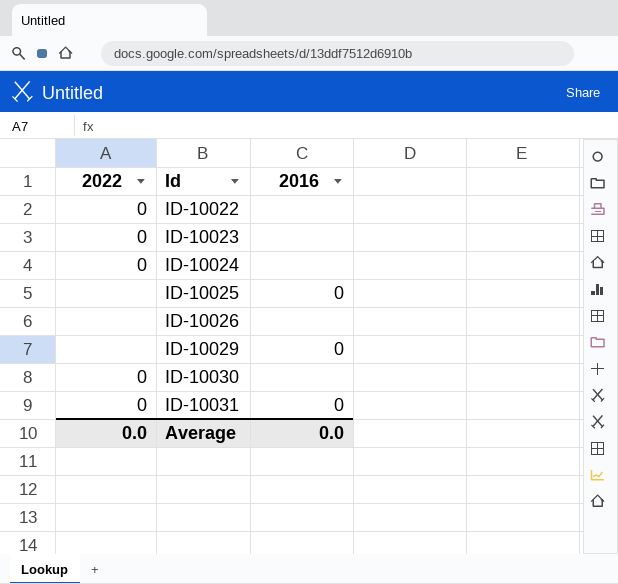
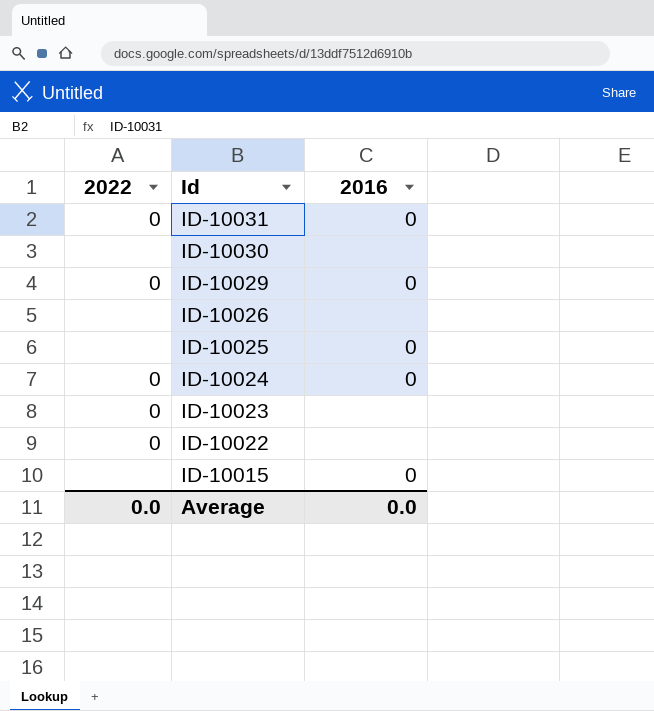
row order: Id ascending -> Id descending
ID-10030 | 2022: 0 -> none
ID-10029 | 2022: none -> 0
ID-10024 | 2016: none -> 0
row ID-10015: none -> none | 0

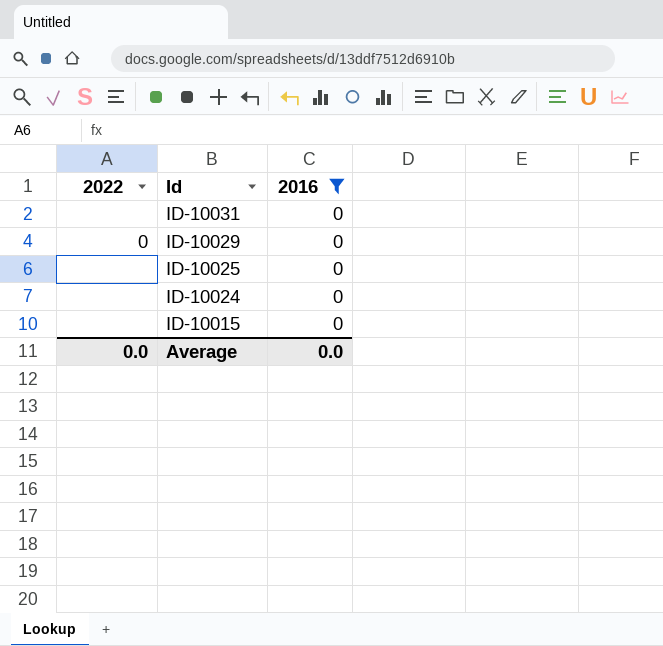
filter: none -> 2016 = 0
ID-10031 | 2022: 0 -> none
ID-10024 | 2022: 0 -> none

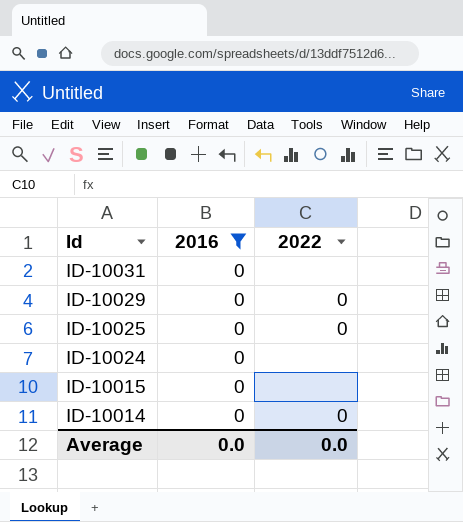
column 2022 | position: 1 -> 3
ID-10025 | 2022: none -> 0
row ID-10014: none -> 0 | 0

